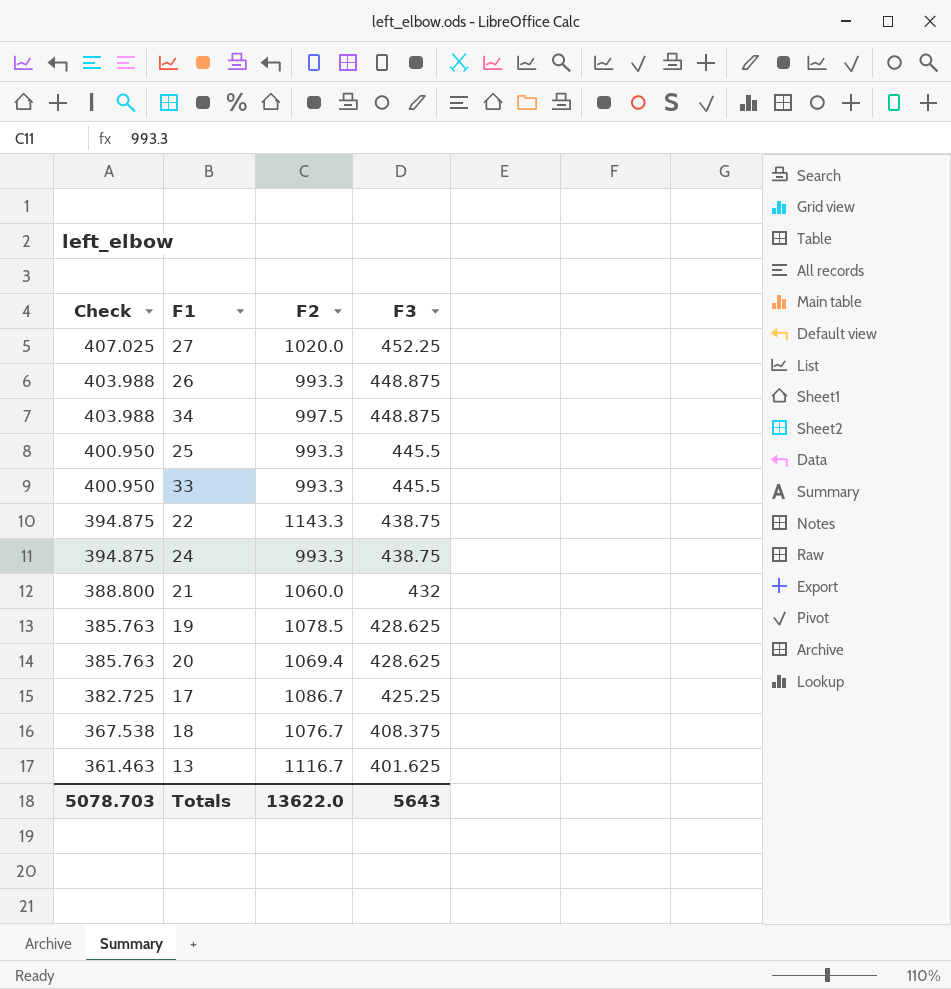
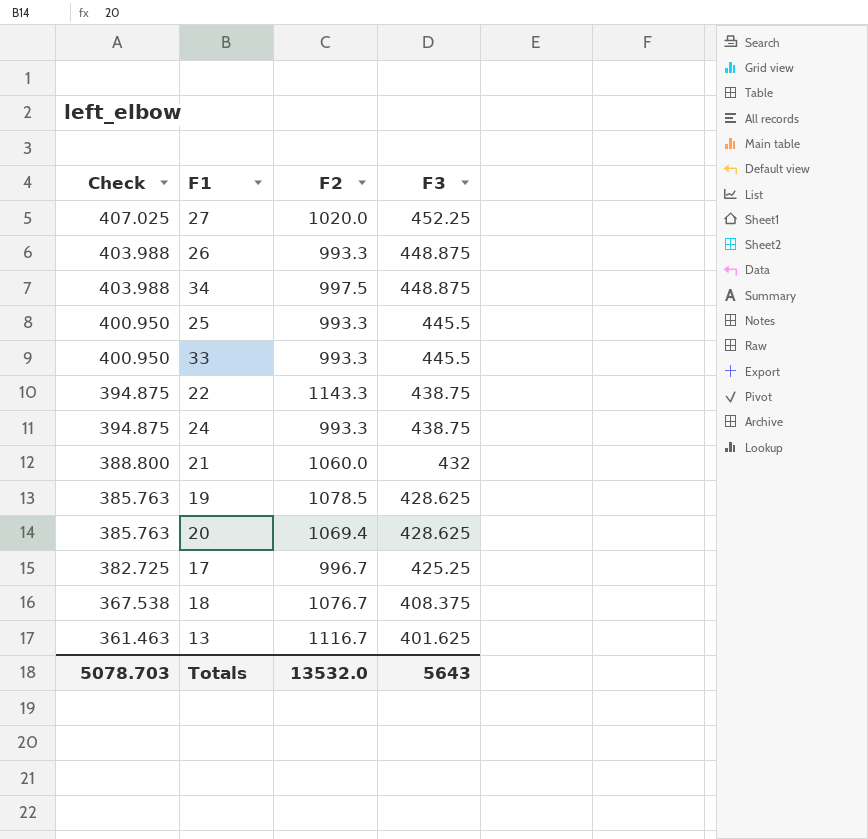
17 | F2: 1086.7 -> 996.7
Totals | F2: 13622.0 -> 13532.0

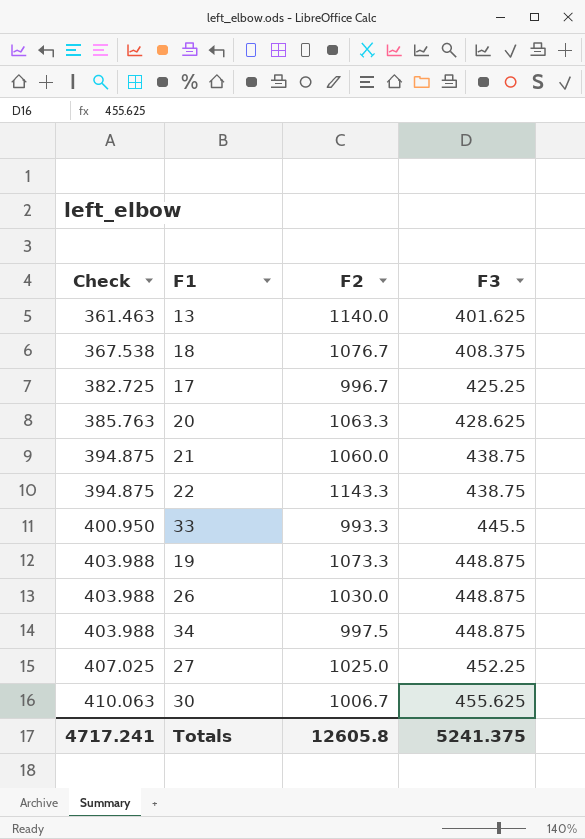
row order: Check descending -> Check ascending
row 25: 400.950 | 993.3 | 445.5 -> none
row 24: 394.875 | 993.3 | 438.75 -> none
13 | F2: 1116.7 -> 1140.0
20 | F2: 1069.4 -> 1063.3
21 | Check: 388.800 -> 394.875
21 | F3: 432 -> 438.75
19 | Check: 385.763 -> 403.988
19 | F2: 1078.5 -> 1073.3
19 | F3: 428.625 -> 448.875
26 | F2: 993.3 -> 1030.0
27 | F2: 1020.0 -> 1025.0
row 30: none -> 410.063 | 1006.7 | 455.625
Totals | Check: 5078.703 -> 4717.241
Totals | F2: 13532.0 -> 12605.8
Totals | F3: 5643 -> 5241.375

